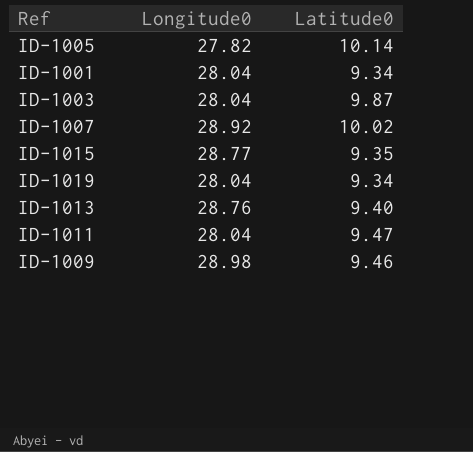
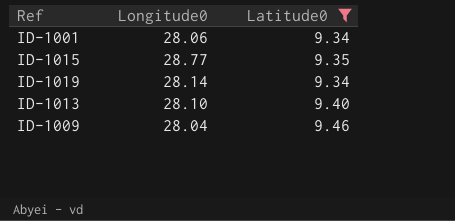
filter: none -> Latitude0 <= 9.46
ID-1001 | Longitude0: 28.04 -> 28.06
ID-1019 | Longitude0: 28.04 -> 28.14
ID-1013 | Longitude0: 28.76 -> 28.10
ID-1009 | Longitude0: 28.98 -> 28.04

